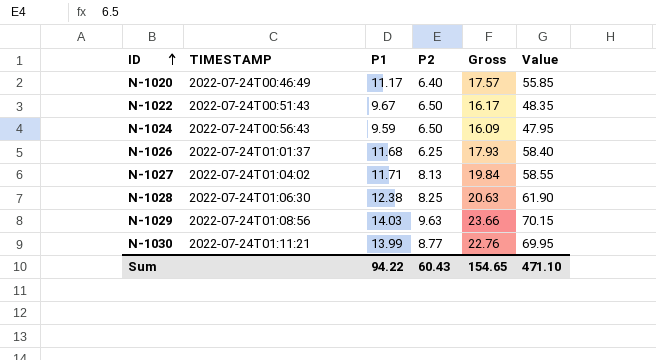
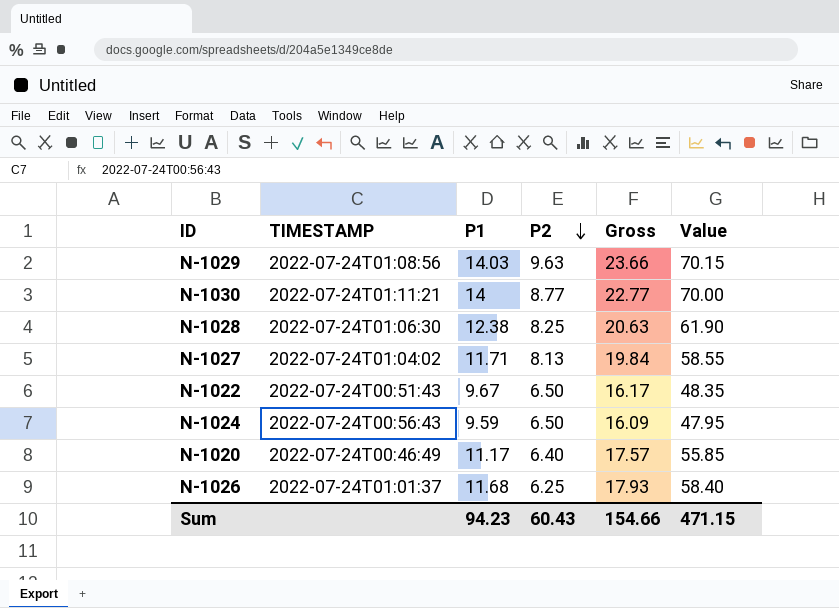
row order: ID ascending -> P2 descending
N-1030 | P1: 13.99 -> 14
N-1030 | Gross: 22.76 -> 22.77
N-1030 | Value: 69.95 -> 70.00
Sum | P1: 94.22 -> 94.23
Sum | Gross: 154.65 -> 154.66
Sum | Value: 471.10 -> 471.15

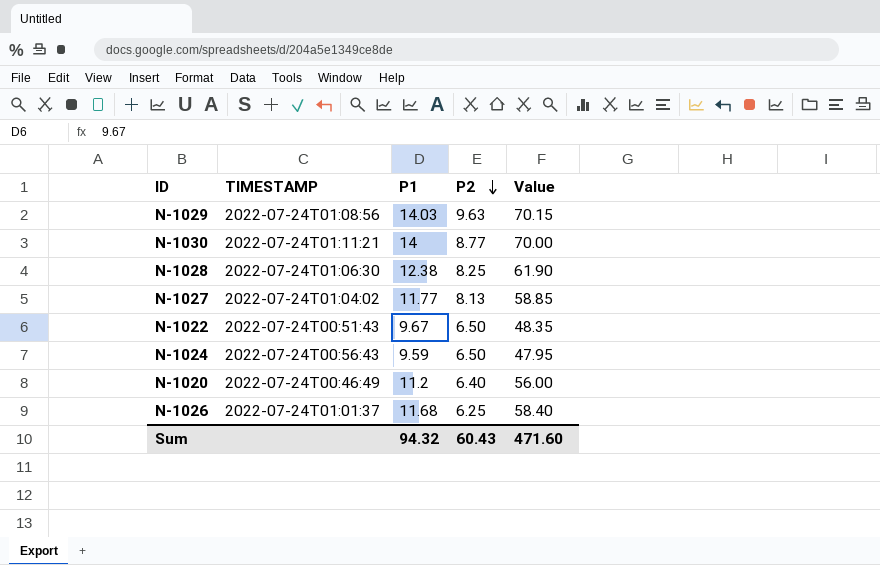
column Gross | formula: [P1] + [P2] -> none
N-1027 | P1: 11.71 -> 11.77
N-1027 | Value: 58.55 -> 58.85
N-1020 | P1: 11.17 -> 11.2
N-1020 | Value: 55.85 -> 56.00
Sum | P1: 94.23 -> 94.32
Sum | Value: 471.15 -> 471.60

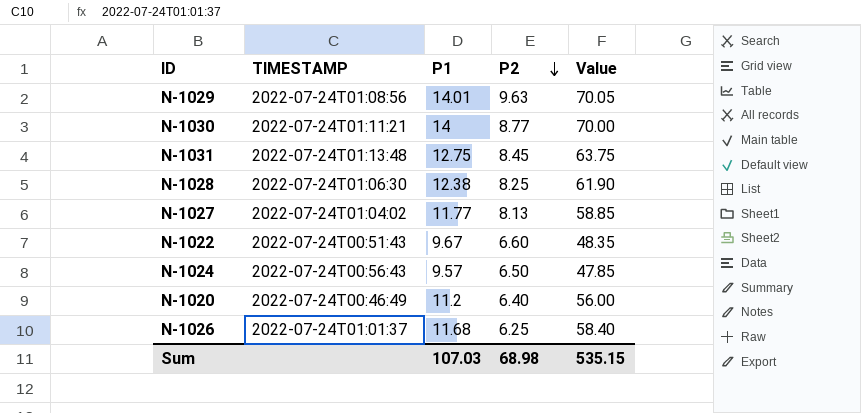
N-1029 | P1: 14.03 -> 14.01
N-1029 | Value: 70.15 -> 70.05
row N-1031: none -> 2022-07-24T01:13:48 | 12.75 | 8.45 | 63.75
N-1022 | P2: 6.50 -> 6.60
N-1024 | P1: 9.59 -> 9.57
N-1024 | Value: 47.95 -> 47.85
Sum | P1: 94.32 -> 107.03
Sum | P2: 60.43 -> 68.98
Sum | Value: 471.60 -> 535.15

